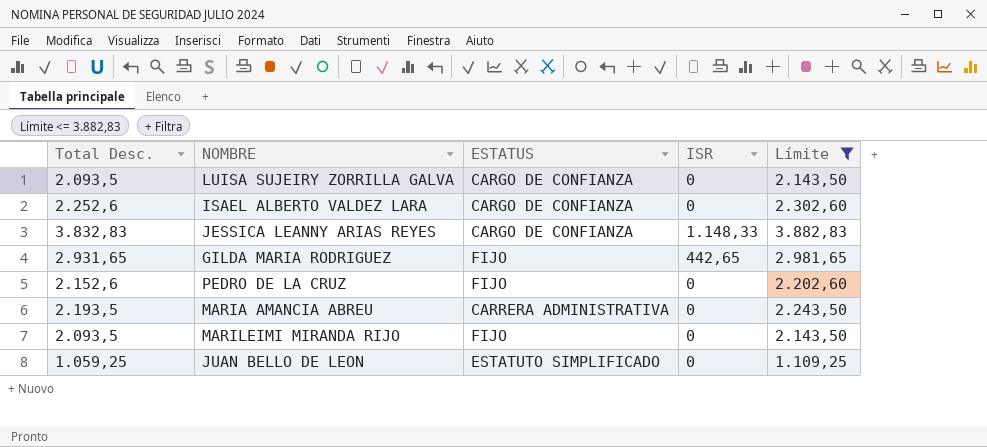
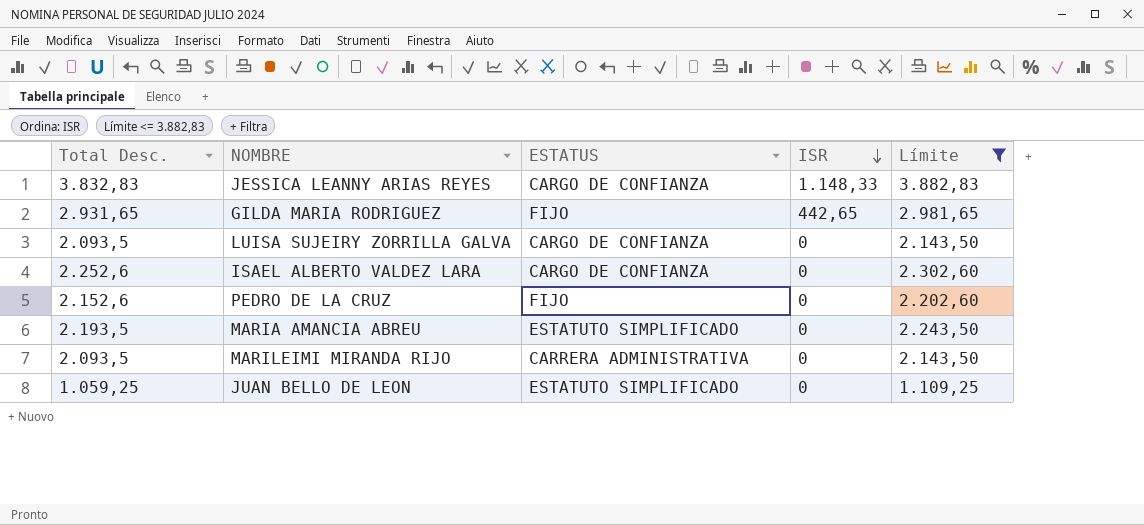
row order: none -> ISR descending
MARIA AMANCIA ABREU | ESTATUS: CARRERA ADMINISTRATIVA -> ESTATUTO SIMPLIFICADO
MARILEIMI MIRANDA RIJO | ESTATUS: FIJO -> CARRERA ADMINISTRATIVA

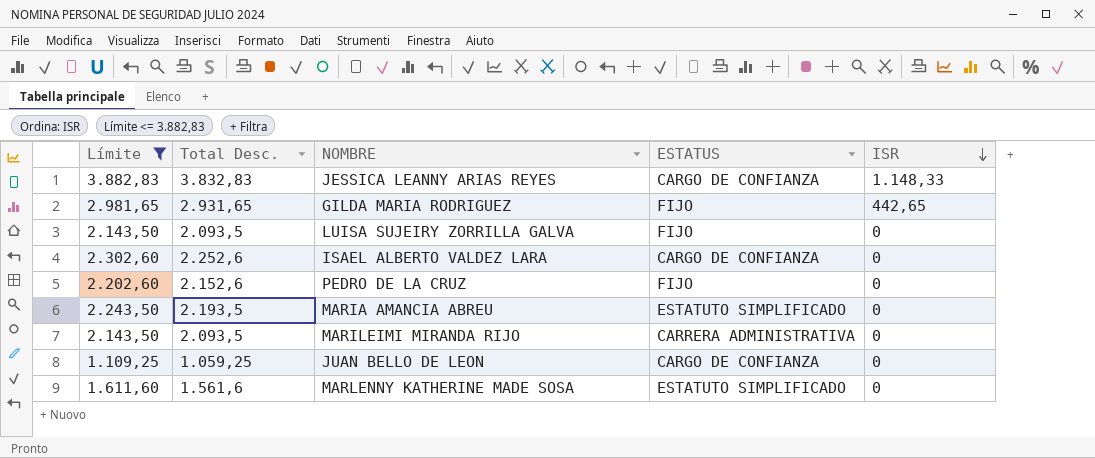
column Límite | position: 5 -> 1
LUISA SUJEIRY ZORRILLA GALVA | ESTATUS: CARGO DE CONFIANZA -> FIJO
JUAN BELLO DE LEON | ESTATUS: ESTATUTO SIMPLIFICADO -> CARGO DE CONFIANZA
row MARLENNY KATHERINE MADE SOSA: none -> 1.611,60 | 1.561,6 | ESTATUTO SIMPLIFICADO | 0

